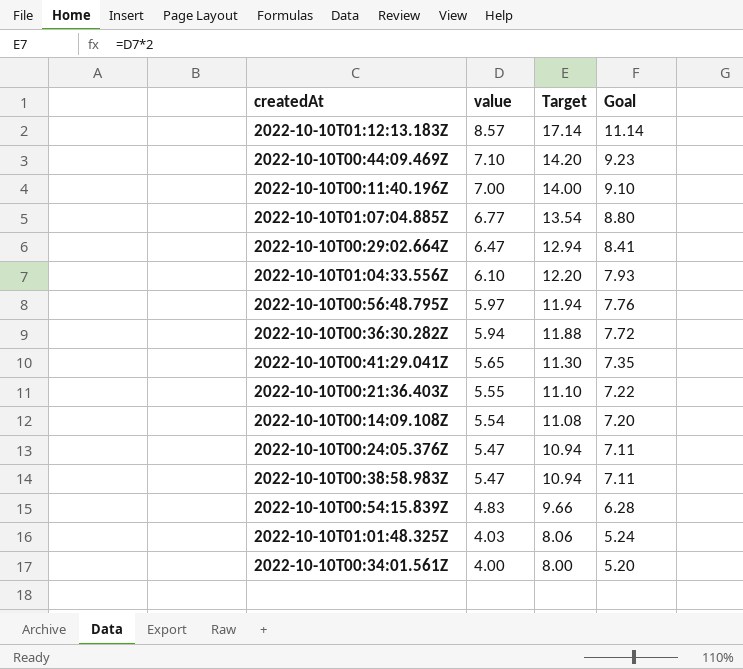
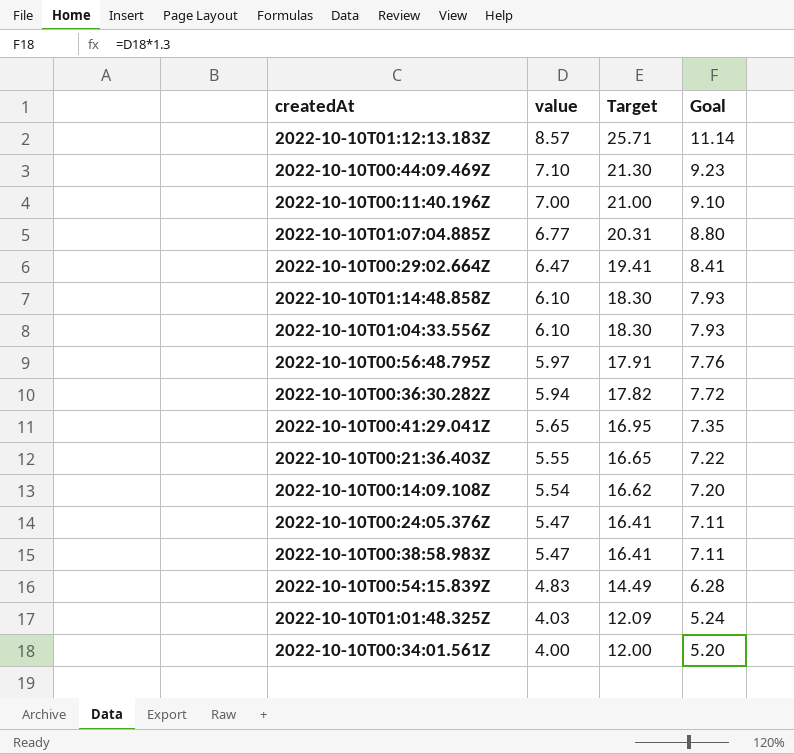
column Target | formula: [value] * 2 -> [value] * 3
row 2022-10-10T01:14:48.858Z: none -> 6.10 | 18.30 | 7.93

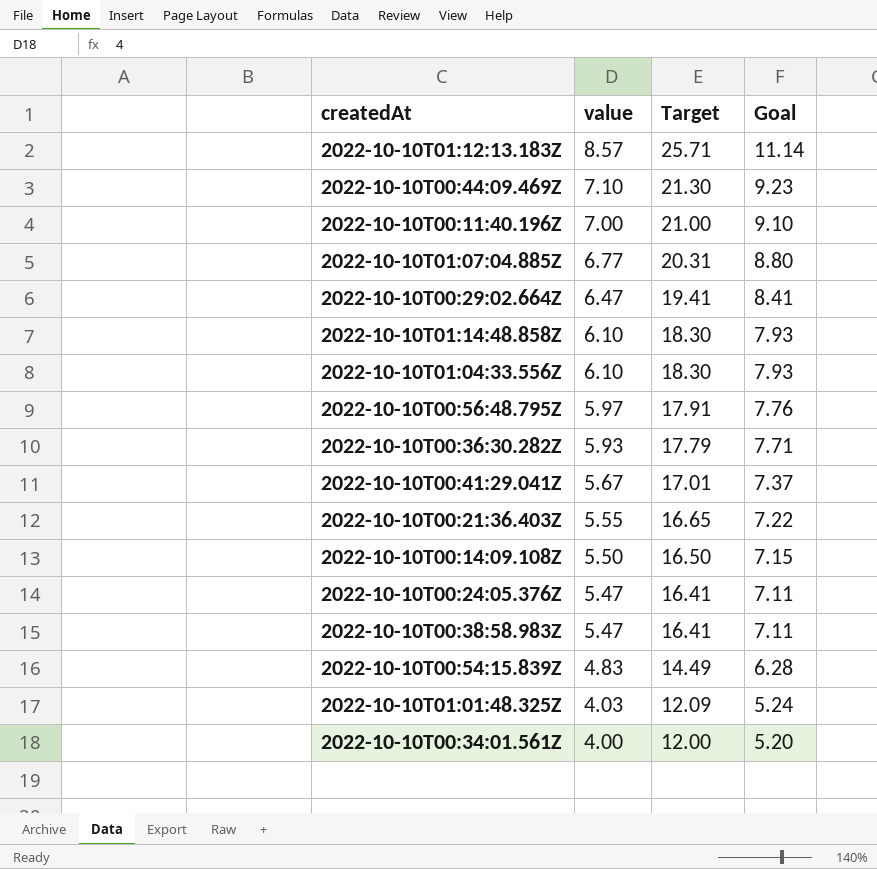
2022-10-10T00:36:30.282Z | value: 5.94 -> 5.93
2022-10-10T00:36:30.282Z | Target: 17.82 -> 17.79
2022-10-10T00:36:30.282Z | Goal: 7.72 -> 7.71
2022-10-10T00:41:29.041Z | value: 5.65 -> 5.67
2022-10-10T00:41:29.041Z | Target: 16.95 -> 17.01
2022-10-10T00:41:29.041Z | Goal: 7.35 -> 7.37
2022-10-10T00:14:09.108Z | value: 5.54 -> 5.50
2022-10-10T00:14:09.108Z | Target: 16.62 -> 16.50
2022-10-10T00:14:09.108Z | Goal: 7.20 -> 7.15

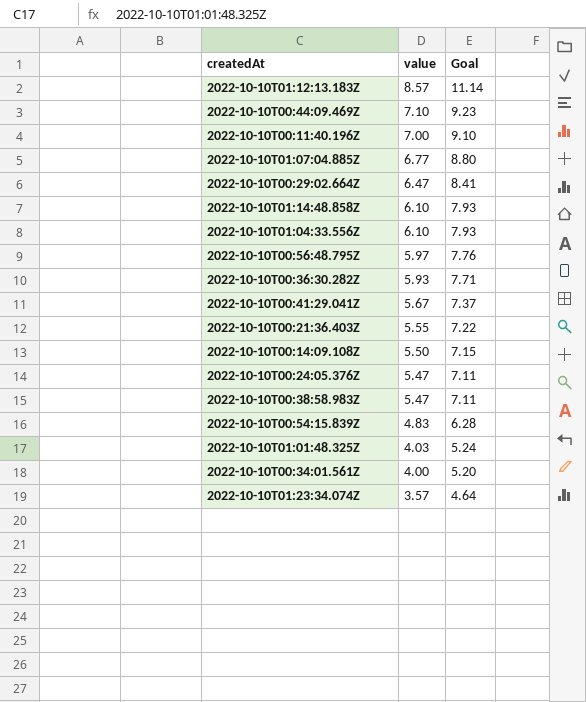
column Target | formula: [value] * 3 -> none
row 2022-10-10T01:23:34.074Z: none -> 3.57 | 4.64

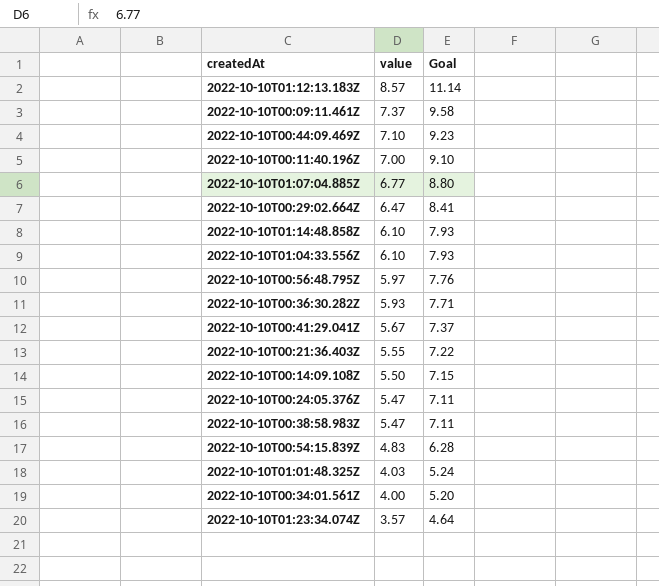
row 2022-10-10T00:09:11.461Z: none -> 7.37 | 9.58

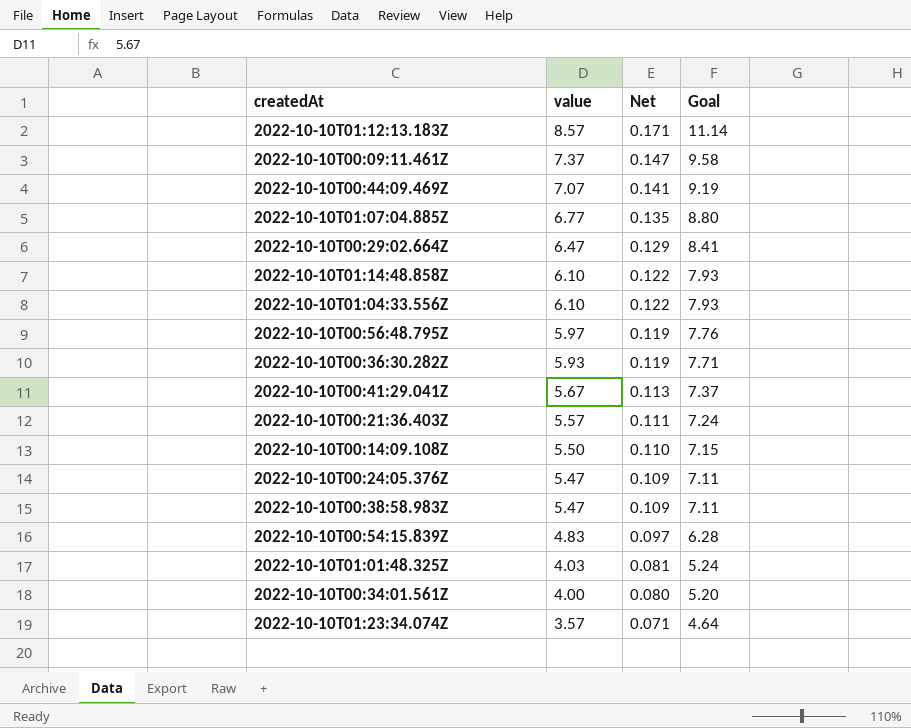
column Net | formula: none -> [value] * 0.02
row 2022-10-10T00:11:40.196Z: 7.00 | 9.10 -> none
2022-10-10T00:44:09.469Z | value: 7.10 -> 7.07
2022-10-10T00:44:09.469Z | Goal: 9.23 -> 9.19
2022-10-10T00:21:36.403Z | value: 5.55 -> 5.57
2022-10-10T00:21:36.403Z | Goal: 7.22 -> 7.24

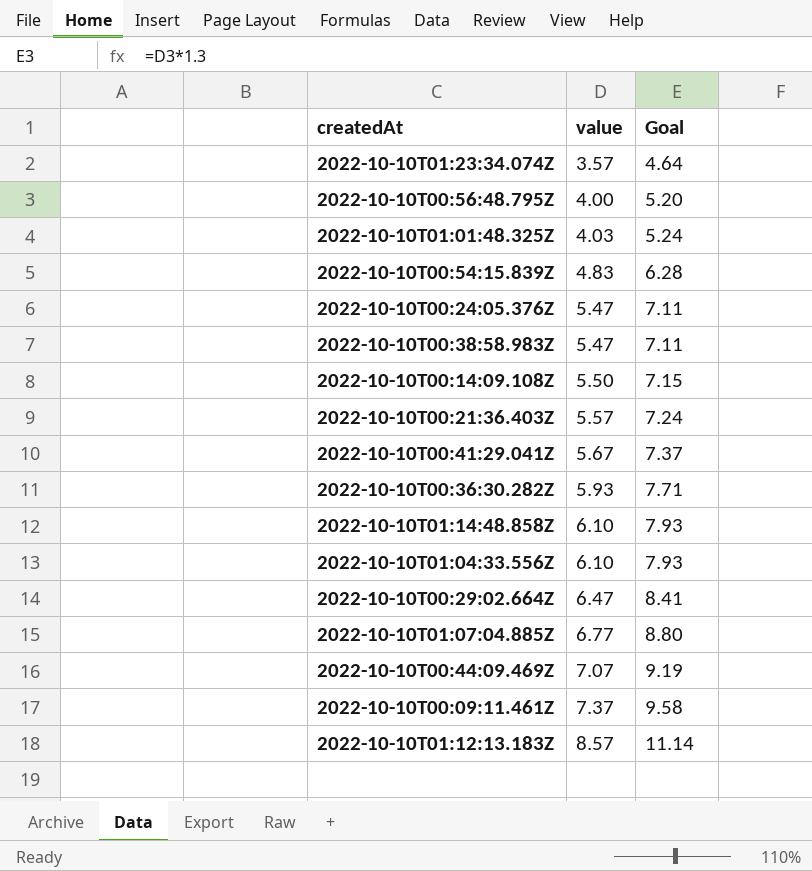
row order: value descending -> value ascending
column Net | formula: [value] * 0.02 -> none
row 2022-10-10T00:34:01.561Z: 4.00 | 0.080 | 5.20 -> none
2022-10-10T00:56:48.795Z | value: 5.97 -> 4.00
2022-10-10T00:56:48.795Z | Goal: 7.76 -> 5.20

